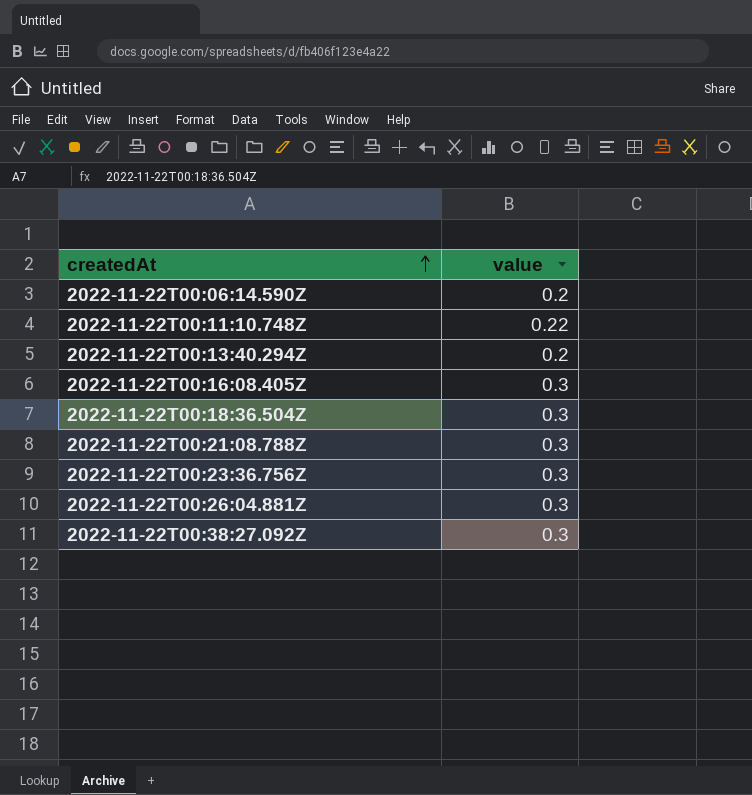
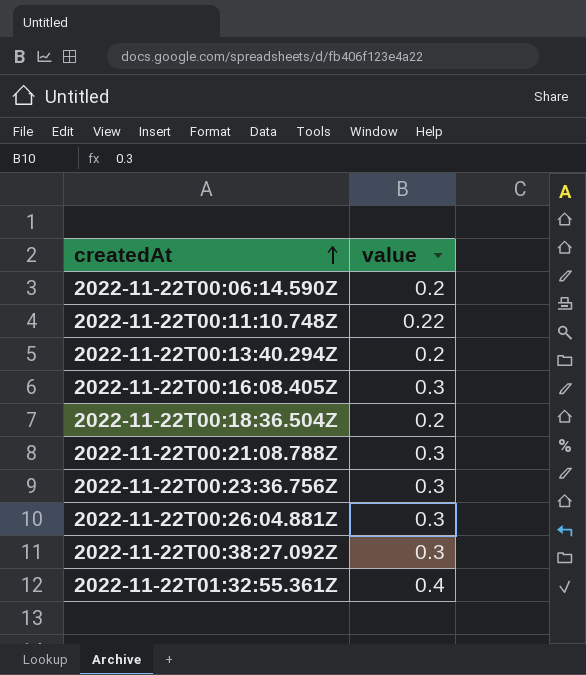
2022-11-22T00:18:36.504Z | value: 0.3 -> 0.2
row 2022-11-22T01:32:55.361Z: none -> 0.4

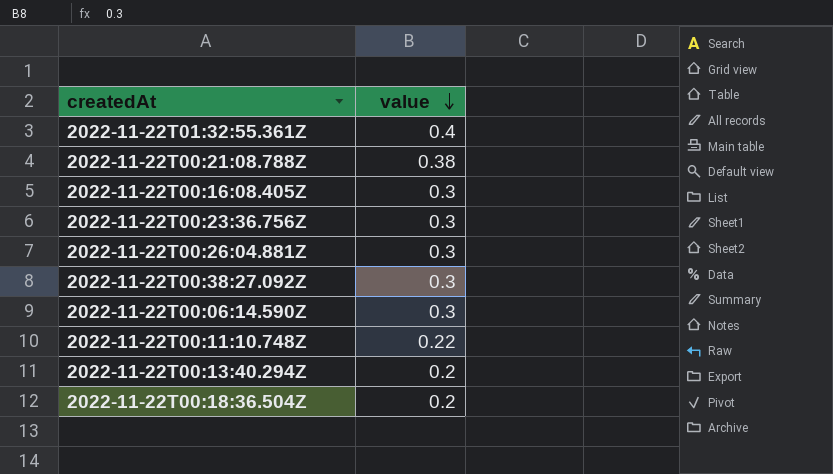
row order: createdAt ascending -> value descending
2022-11-22T00:21:08.788Z | value: 0.3 -> 0.38
2022-11-22T00:06:14.590Z | value: 0.2 -> 0.3

